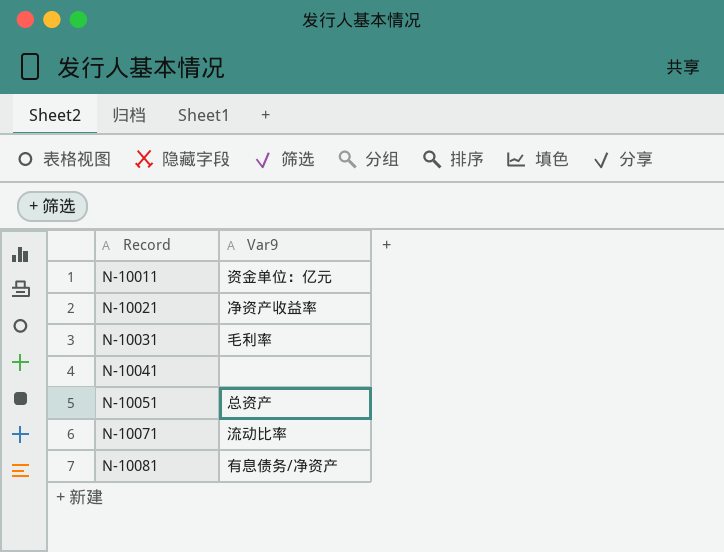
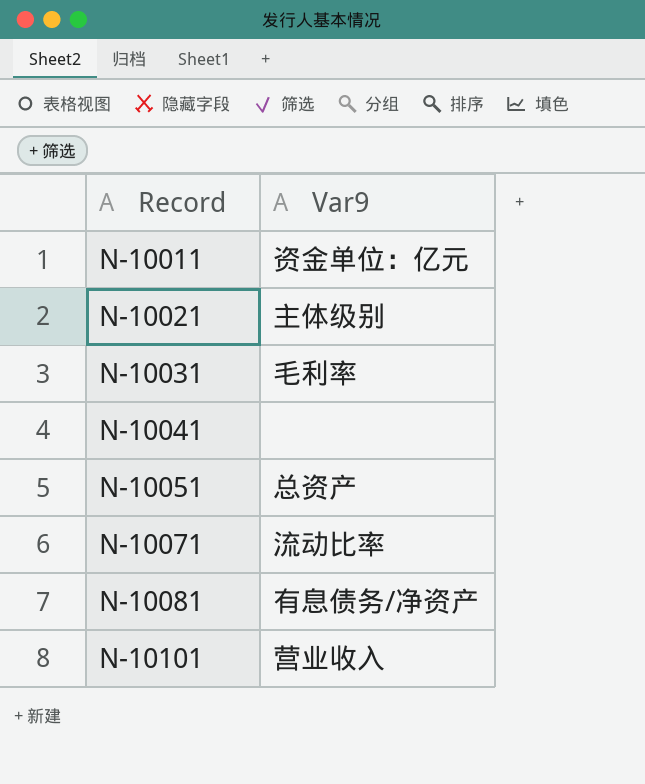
N-10021 | Var9: 净资产收益率 -> 主体级别
row N-10101: none -> 营业收入

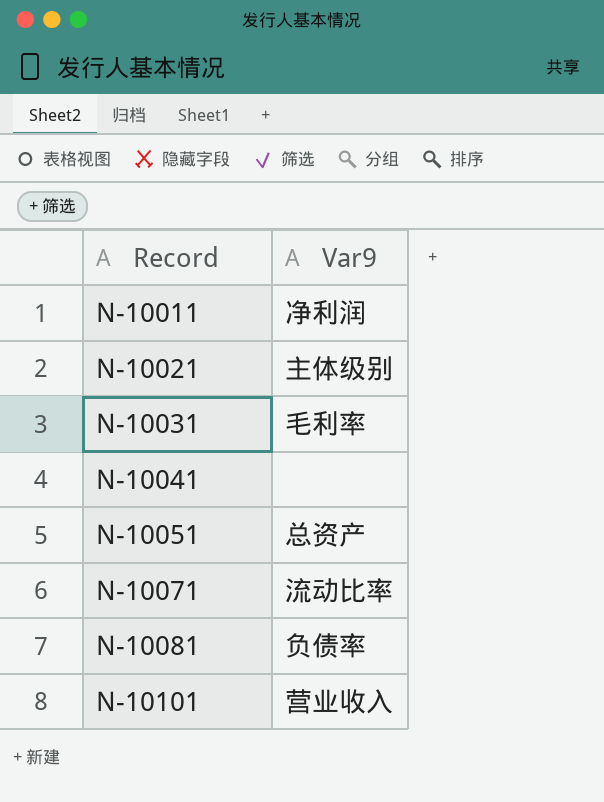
N-10011 | Var9: 资金单位：亿元 -> 净利润
N-10081 | Var9: 有息债务/净资产 -> 负债率

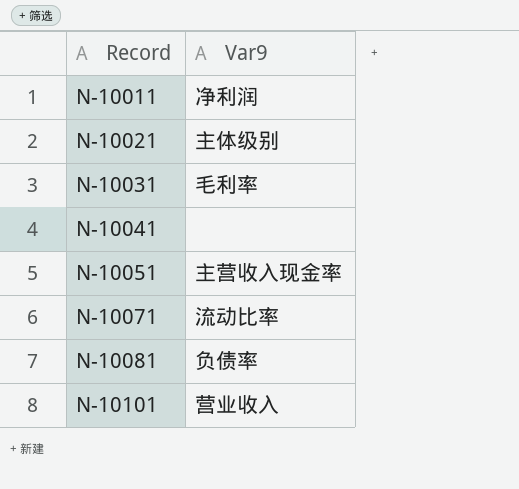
N-10051 | Var9: 总资产 -> 主营收入现金率

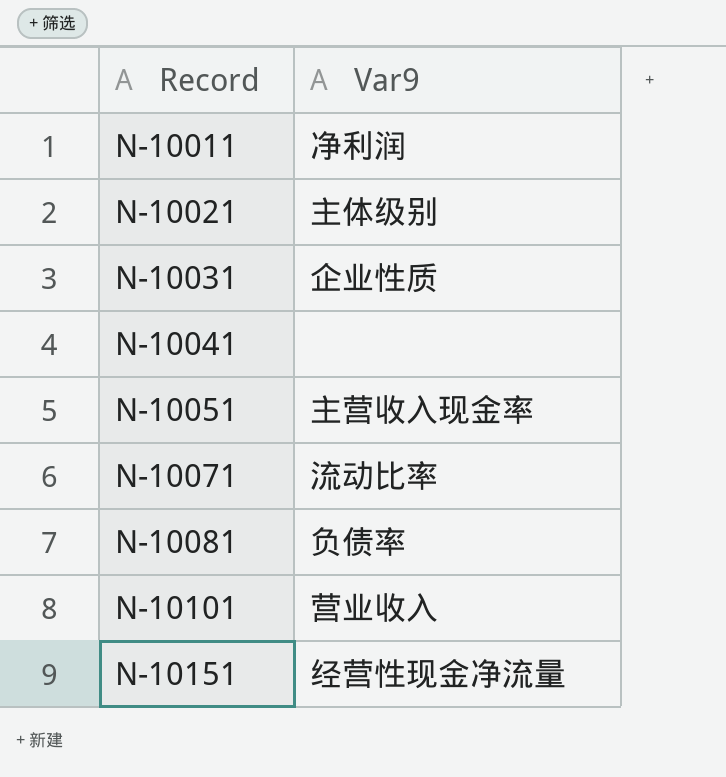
N-10031 | Var9: 毛利率 -> 企业性质
row N-10151: none -> 经营性现金净流量

